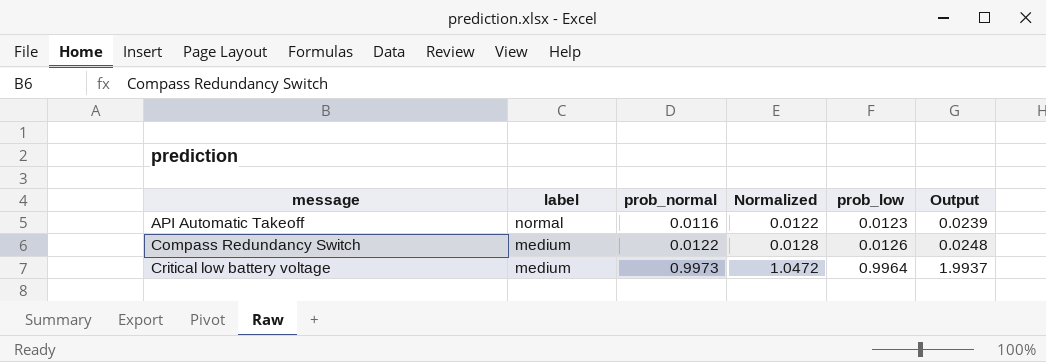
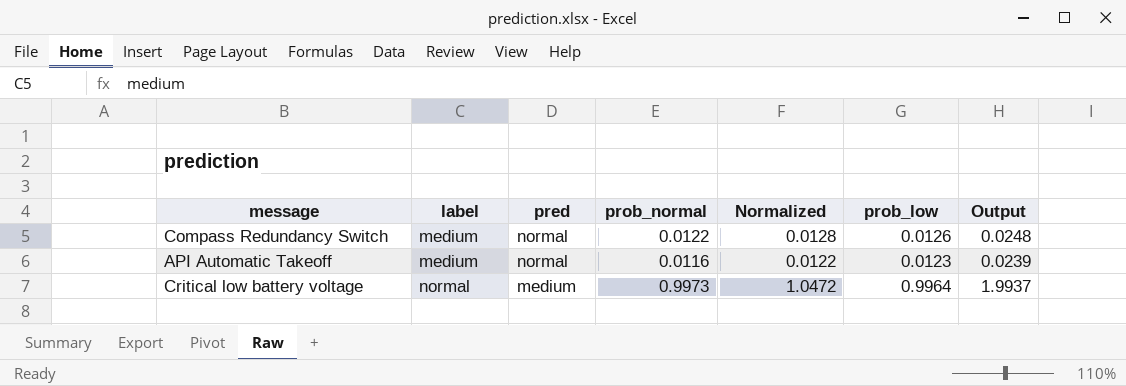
row order: message ascending -> label ascending
column pred | position: none -> 3
API Automatic Takeoff | label: normal -> medium
Critical low battery voltage | label: medium -> normal

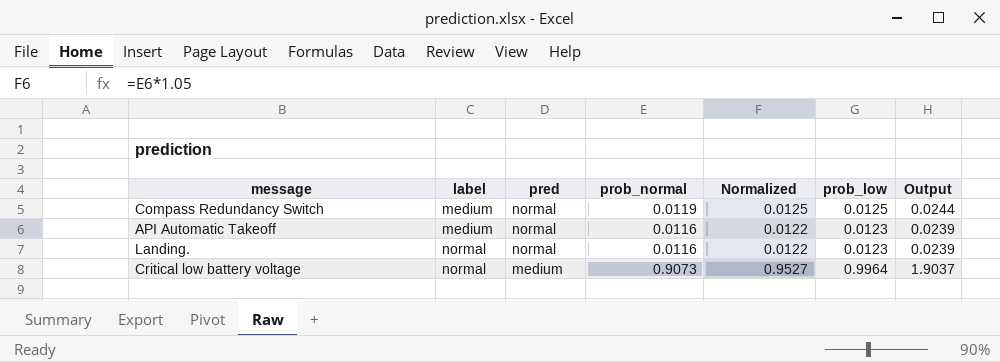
Compass Redundancy Switch | prob_normal: 0.0122 -> 0.0119
Compass Redundancy Switch | Normalized: 0.0128 -> 0.0125
Compass Redundancy Switch | prob_low: 0.0126 -> 0.0125
Compass Redundancy Switch | Output: 0.0248 -> 0.0244
row Landing.: none -> normal | normal | 0.0116 | 0.0122 | 0.0123 | 0.0239
Critical low battery voltage | prob_normal: 0.9973 -> 0.9073
Critical low battery voltage | Normalized: 1.0472 -> 0.9527
Critical low battery voltage | Output: 1.9937 -> 1.9037

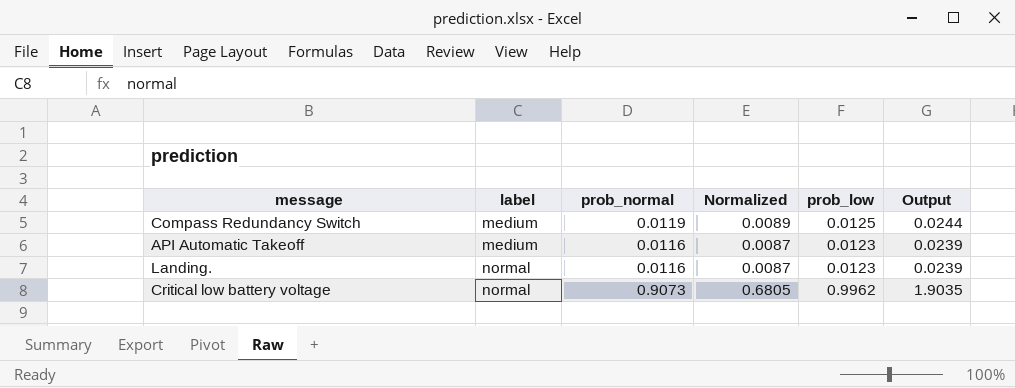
column pred | position: 3 -> none
column Normalized | formula: [prob_normal] * 1.05 -> [prob_normal] * 0.75
Critical low battery voltage | prob_low: 0.9964 -> 0.9962
Critical low battery voltage | Output: 1.9037 -> 1.9035

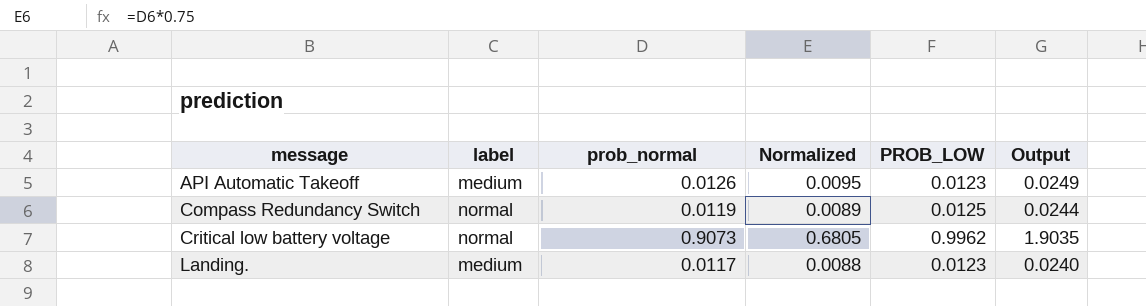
row order: label ascending -> message ascending
column name: prob_low -> PROB_LOW
API Automatic Takeoff | prob_normal: 0.0116 -> 0.0126
API Automatic Takeoff | Normalized: 0.0087 -> 0.0095
API Automatic Takeoff | Output: 0.0239 -> 0.0249
Compass Redundancy Switch | label: medium -> normal
Landing. | label: normal -> medium
Landing. | prob_normal: 0.0116 -> 0.0117
Landing. | Normalized: 0.0087 -> 0.0088
Landing. | Output: 0.0239 -> 0.0240

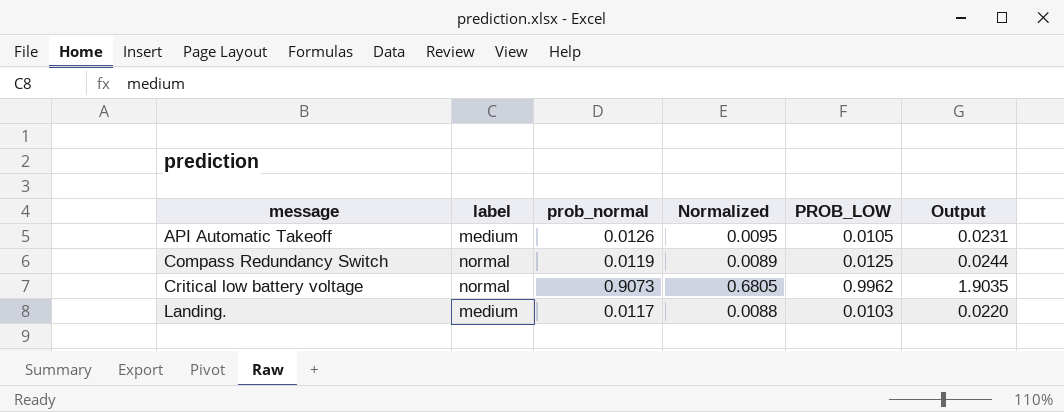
API Automatic Takeoff | PROB_LOW: 0.0123 -> 0.0105
API Automatic Takeoff | Output: 0.0249 -> 0.0231
Landing. | PROB_LOW: 0.0123 -> 0.0103
Landing. | Output: 0.0240 -> 0.0220

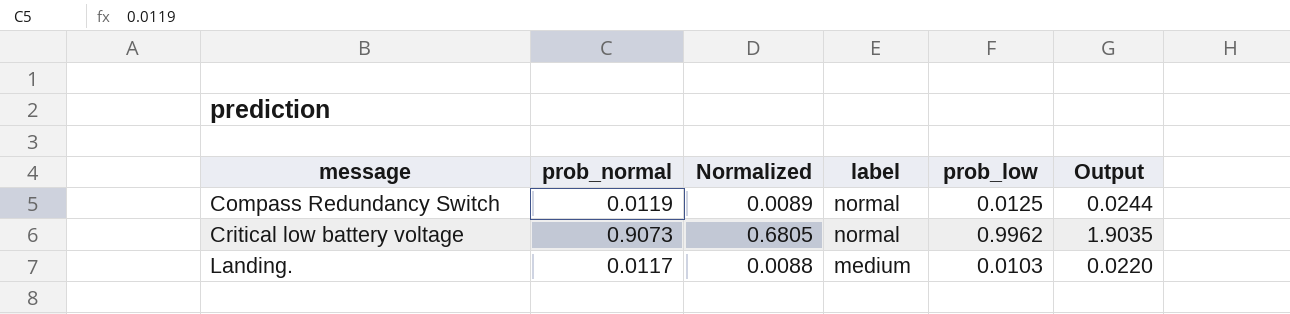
column label | position: 2 -> 4
column name: PROB_LOW -> prob_low
row API Automatic Takeoff: medium | 0.0126 | 0.0095 | 0.0105 | 0.0231 -> none

